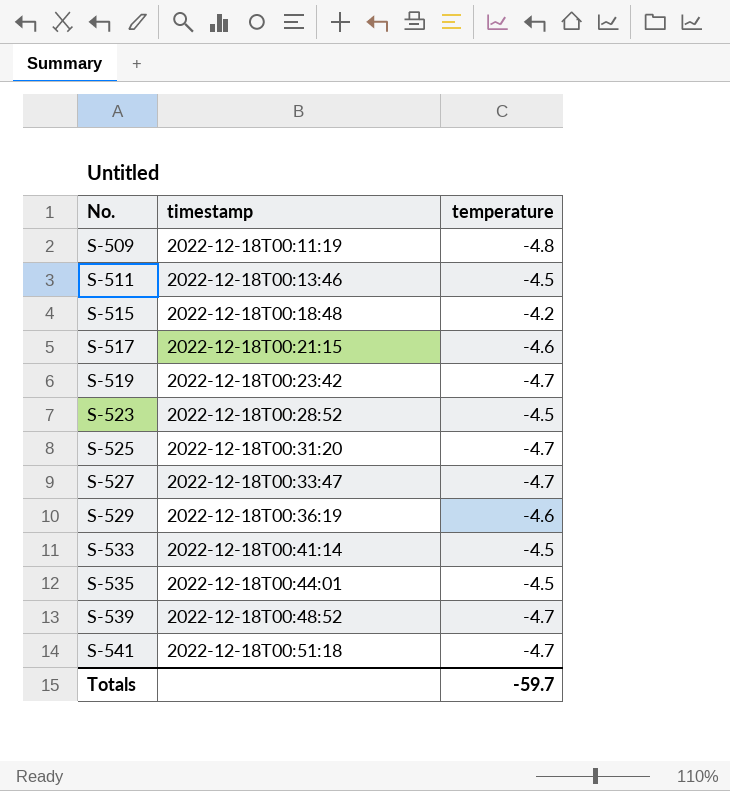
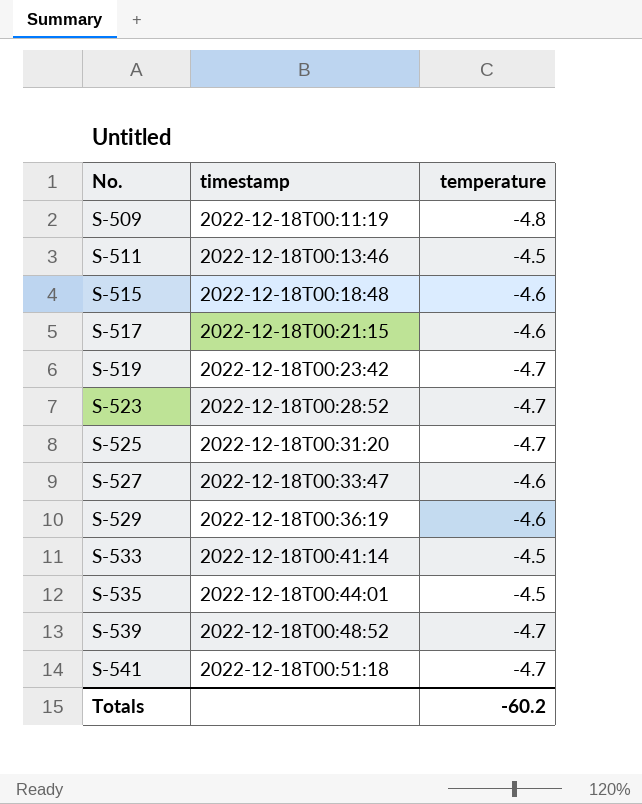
S-515 | temperature: -4.2 -> -4.6
S-523 | temperature: -4.5 -> -4.7
S-527 | temperature: -4.7 -> -4.6
Totals | temperature: -59.7 -> -60.2

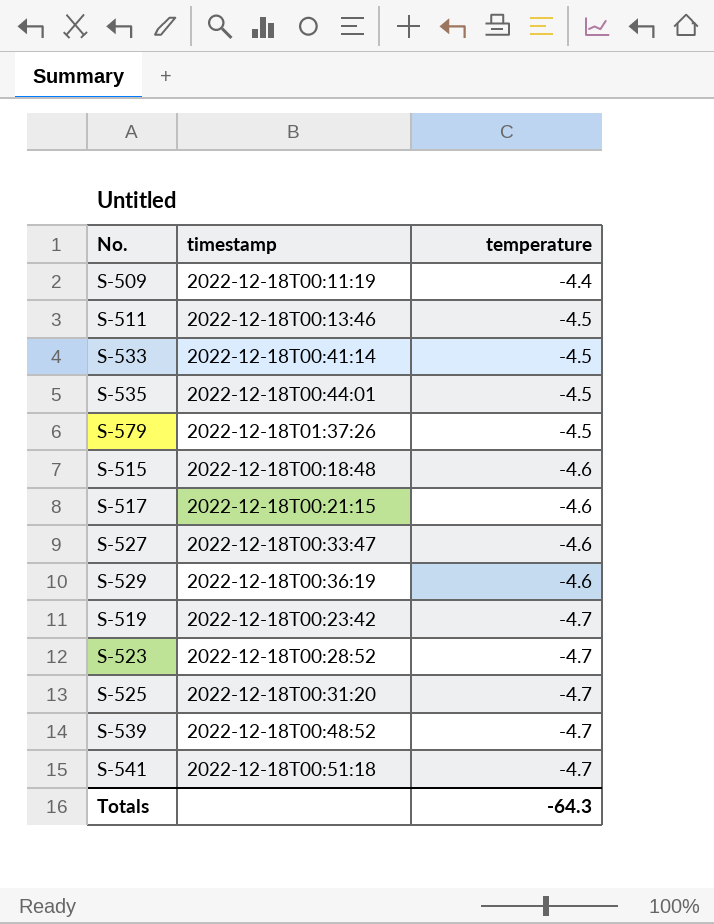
row order: No. ascending -> temperature descending
S-509 | temperature: -4.8 -> -4.4
row S-579: none -> 2022-12-18T01:37:26 | -4.5
Totals | temperature: -60.2 -> -64.3

